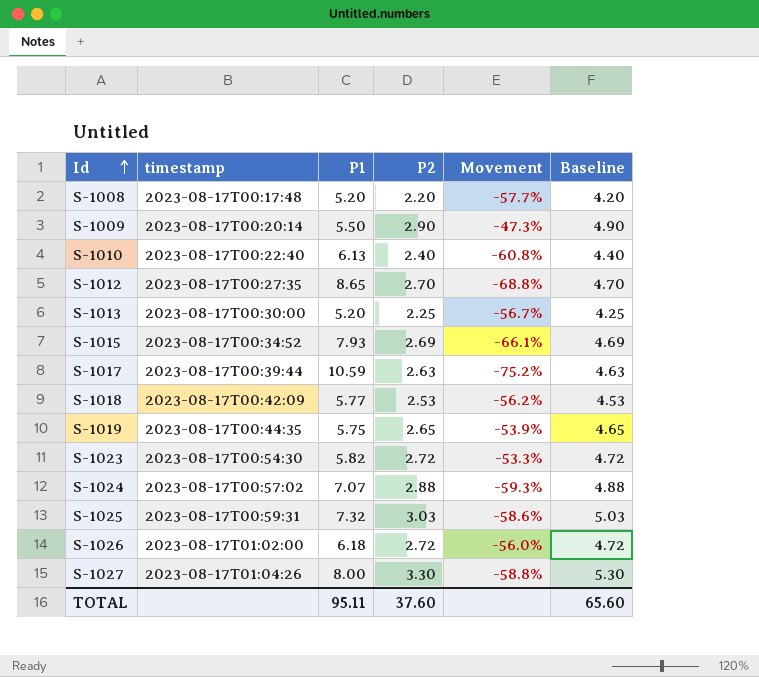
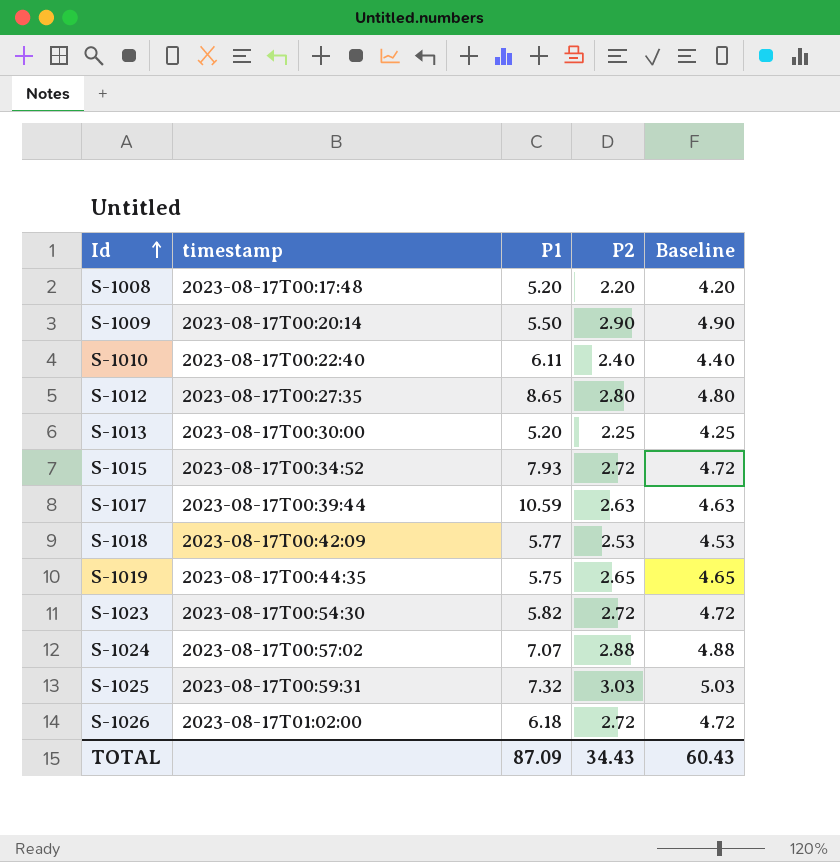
column Movement | formula: ([P2] - [P1]) / [P1] -> none
row S-1027: 2023-08-17T01:04:26 | 8.00 | 3.30 | -58.8% | 5.30 -> none
S-1010 | P1: 6.13 -> 6.11
S-1012 | P2: 2.70 -> 2.80
S-1012 | Baseline: 4.70 -> 4.80
S-1015 | P2: 2.69 -> 2.72
S-1015 | Baseline: 4.69 -> 4.72
TOTAL | P1: 95.11 -> 87.09
TOTAL | P2: 37.60 -> 34.43
TOTAL | Baseline: 65.60 -> 60.43

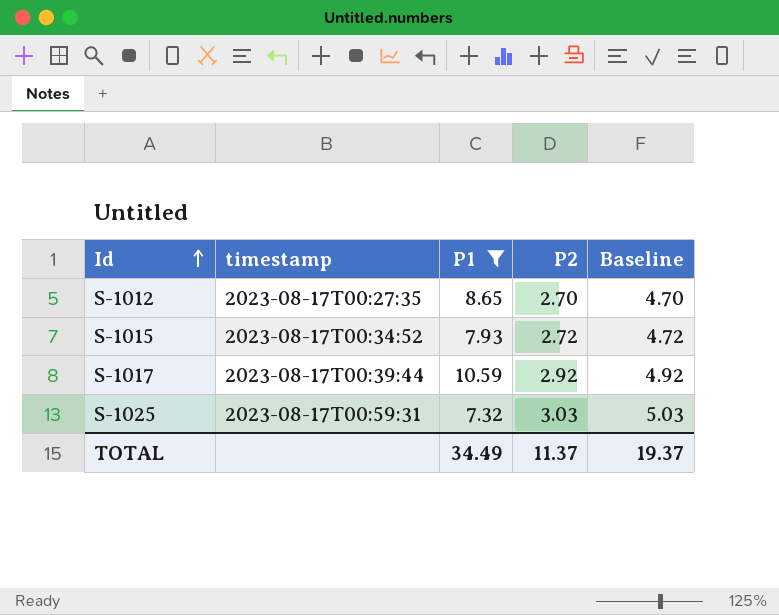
filter: none -> P1 >= 7.32
S-1012 | P2: 2.80 -> 2.70
S-1012 | Baseline: 4.80 -> 4.70
S-1017 | P2: 2.63 -> 2.92
S-1017 | Baseline: 4.63 -> 4.92
TOTAL | P1: 87.09 -> 34.49
TOTAL | P2: 34.43 -> 11.37
TOTAL | Baseline: 60.43 -> 19.37

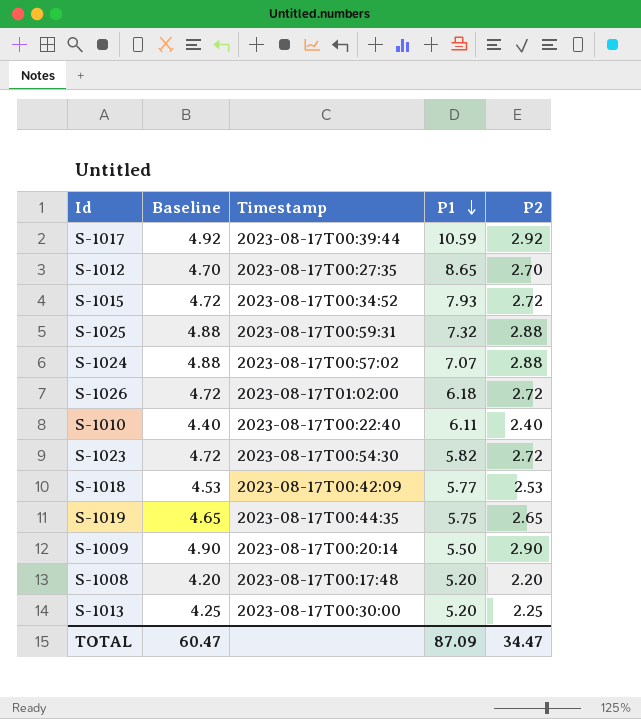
filter: P1 >= 7.32 -> none
row order: Id ascending -> P1 descending
column Baseline | position: 5 -> 2
column name: timestamp -> Timestamp
S-1025 | Baseline: 5.03 -> 4.88
S-1025 | P2: 3.03 -> 2.88
TOTAL | Baseline: 19.37 -> 60.47
TOTAL | P1: 34.49 -> 87.09
TOTAL | P2: 11.37 -> 34.47

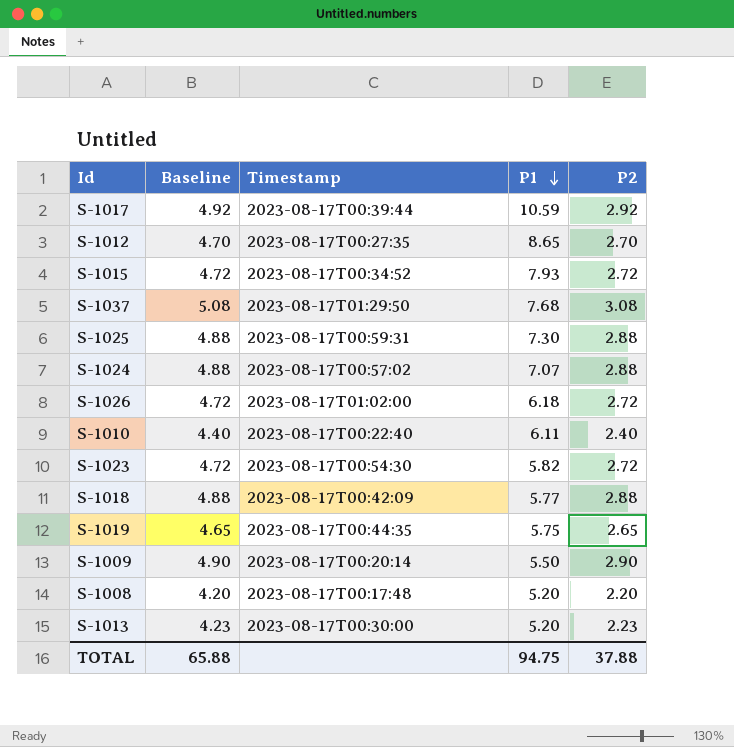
row S-1037: none -> 5.08 | 2023-08-17T01:29:50 | 7.68 | 3.08
S-1025 | P1: 7.32 -> 7.30
S-1018 | Baseline: 4.53 -> 4.88
S-1018 | P2: 2.53 -> 2.88
S-1013 | Baseline: 4.25 -> 4.23
S-1013 | P2: 2.25 -> 2.23
TOTAL | Baseline: 60.47 -> 65.88
TOTAL | P1: 87.09 -> 94.75
TOTAL | P2: 34.47 -> 37.88

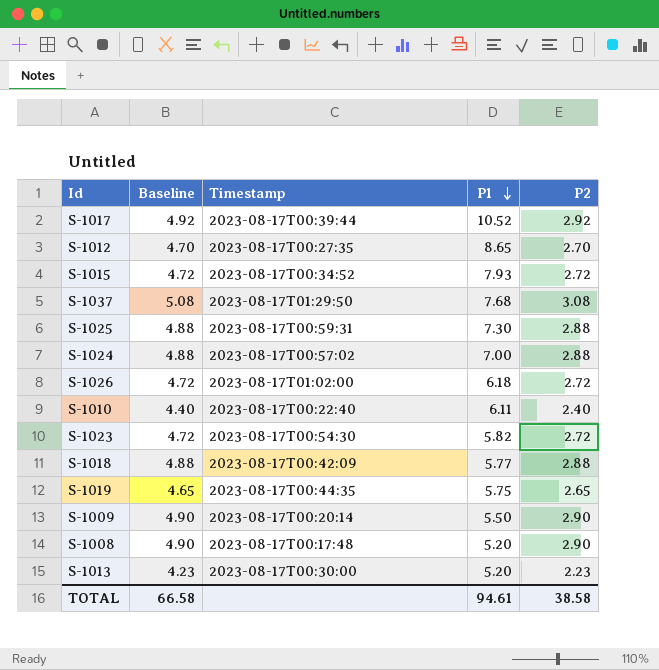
S-1017 | P1: 10.59 -> 10.52
S-1024 | P1: 7.07 -> 7.00
S-1008 | Baseline: 4.20 -> 4.90
S-1008 | P2: 2.20 -> 2.90
TOTAL | Baseline: 65.88 -> 66.58
TOTAL | P1: 94.75 -> 94.61
TOTAL | P2: 37.88 -> 38.58

